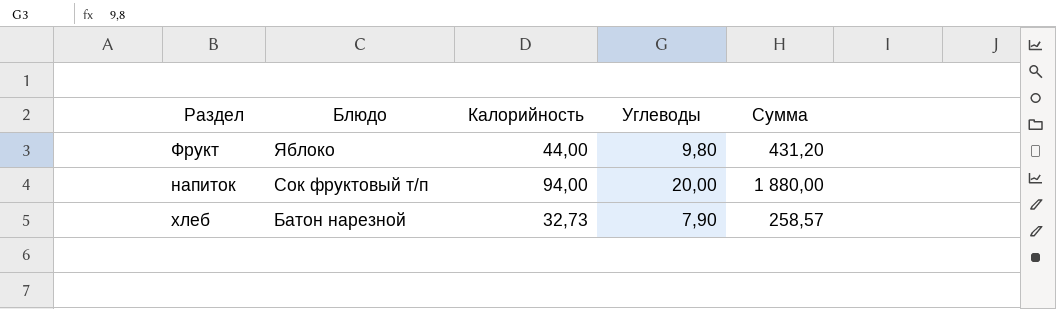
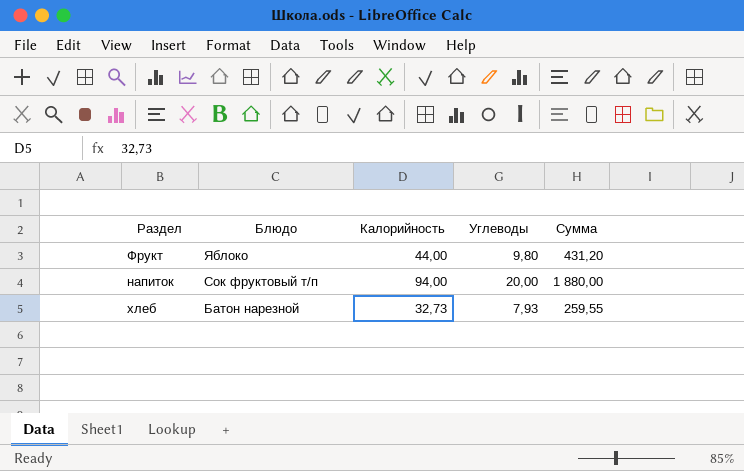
хлеб | Углеводы: 7,90 -> 7,93
хлеб | Сумма: 258,57 -> 259,55

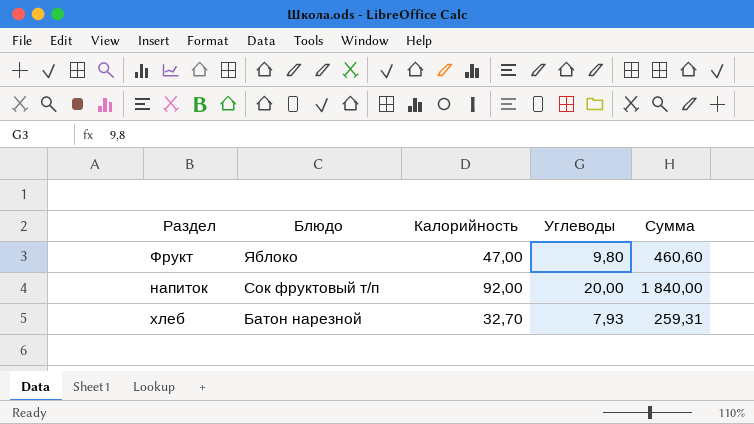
Фрукт | Калорийность: 44,00 -> 47,00
Фрукт | Сумма: 431,20 -> 460,60
напиток | Калорийность: 94,00 -> 92,00
напиток | Сумма: 1 880,00 -> 1 840,00
хлеб | Калорийность: 32,73 -> 32,70
хлеб | Сумма: 259,55 -> 259,31

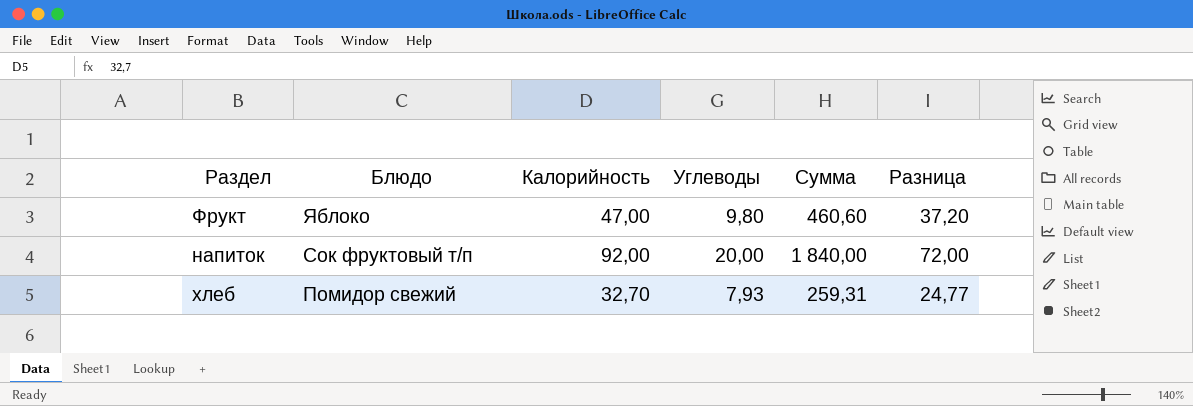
column Разница | formula: none -> [Калорийность] - [Углеводы]
хлеб | Блюдо: Батон нарезной -> Помидор свежий

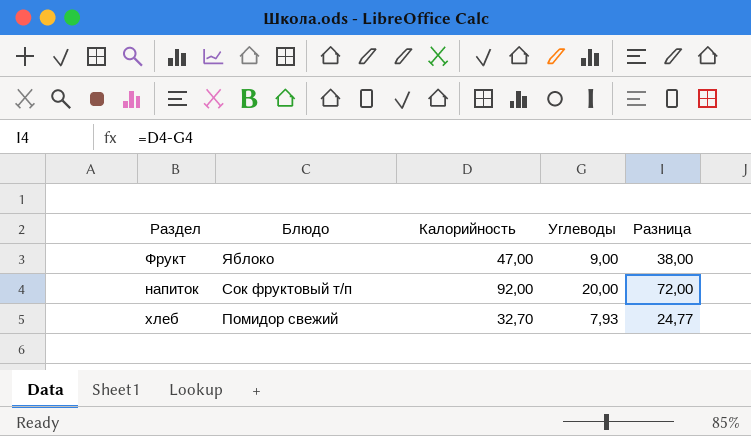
column Сумма | formula: [Калорийность] * [Углеводы] -> none
Фрукт | Углеводы: 9,80 -> 9,00
Фрукт | Разница: 37,20 -> 38,00

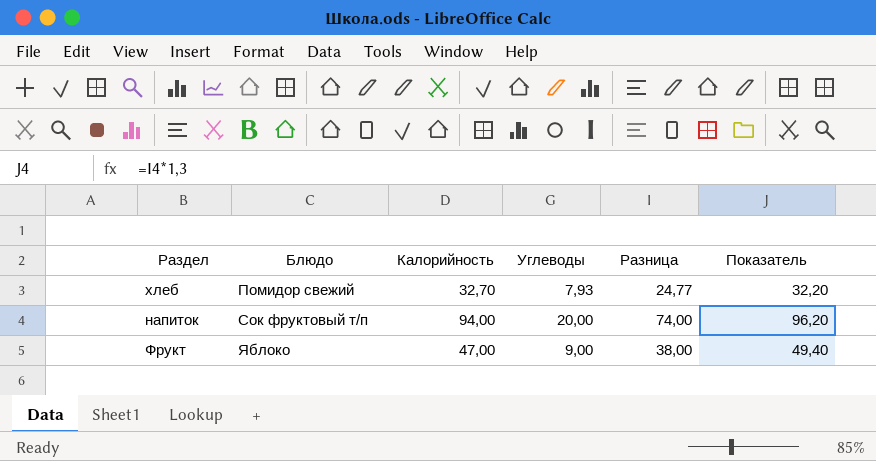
row order: Блюдо descending -> Блюдо ascending
column Показатель | formula: none -> [Разница] * 1,3
напиток | Калорийность: 92,00 -> 94,00
напиток | Разница: 72,00 -> 74,00

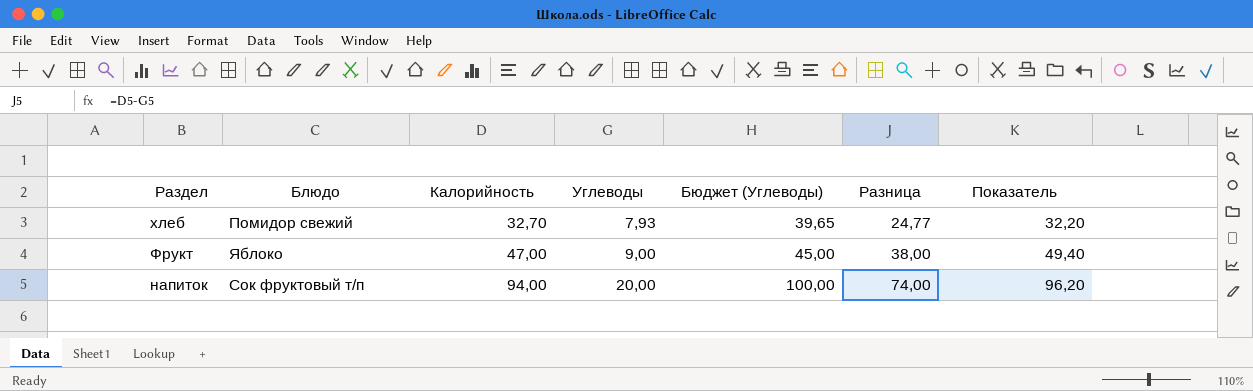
row order: Блюдо ascending -> Раздел descending
column Бюджет (Углеводы) | formula: none -> [Углеводы] * 5

